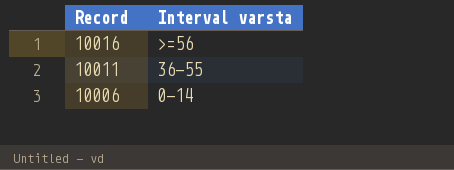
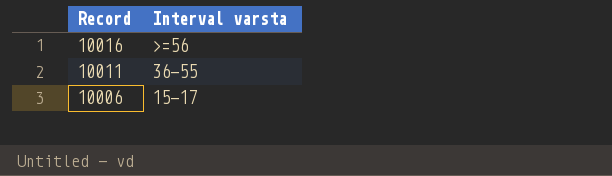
10006 | Interval varsta: 0-14 -> 15-17

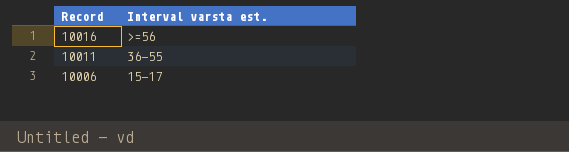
column name: Interval varsta -> Interval varsta est.

